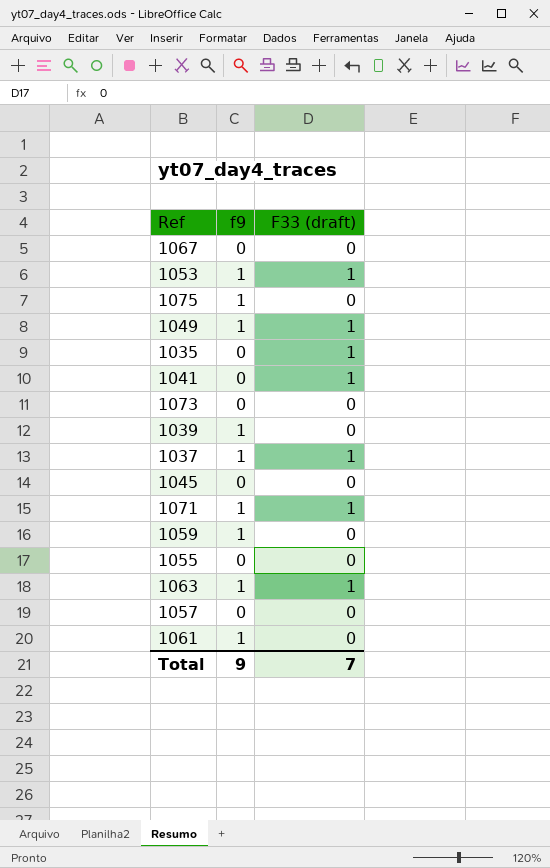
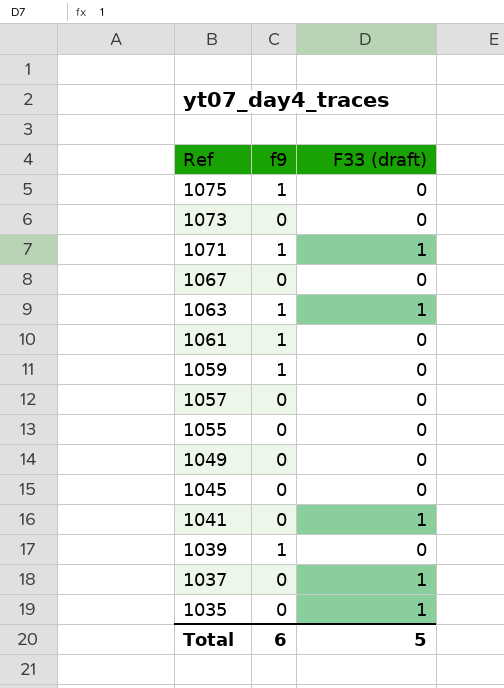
row order: none -> Ref descending
row 1053: 1 | 1 -> none
1049 | f9: 1 -> 0
1049 | F33 (draft): 1 -> 0
1037 | f9: 1 -> 0
Total | f9: 9 -> 6
Total | F33 (draft): 7 -> 5

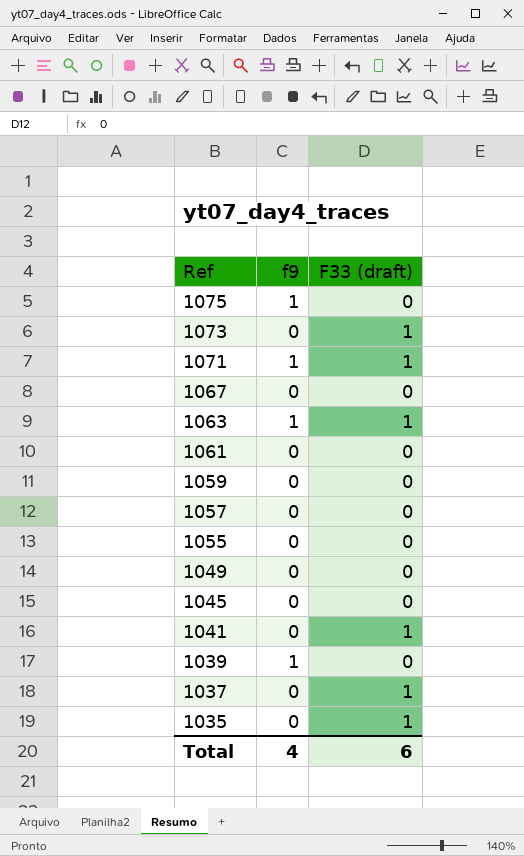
1073 | F33 (draft): 0 -> 1
1061 | f9: 1 -> 0
1059 | f9: 1 -> 0
Total | f9: 6 -> 4
Total | F33 (draft): 5 -> 6

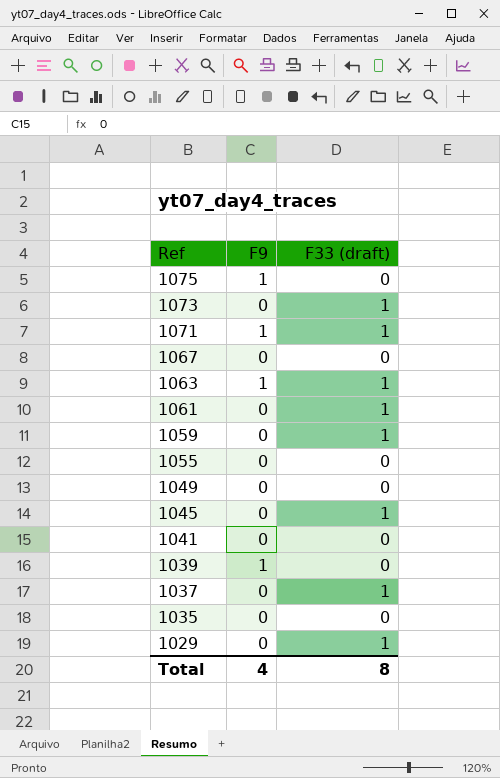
column name: f9 -> F9
row 1057: 0 | 0 -> none
1061 | F33 (draft): 0 -> 1
1059 | F33 (draft): 0 -> 1
1045 | F33 (draft): 0 -> 1
1041 | F33 (draft): 1 -> 0
1035 | F33 (draft): 1 -> 0
row 1029: none -> 0 | 1
Total | F33 (draft): 6 -> 8

